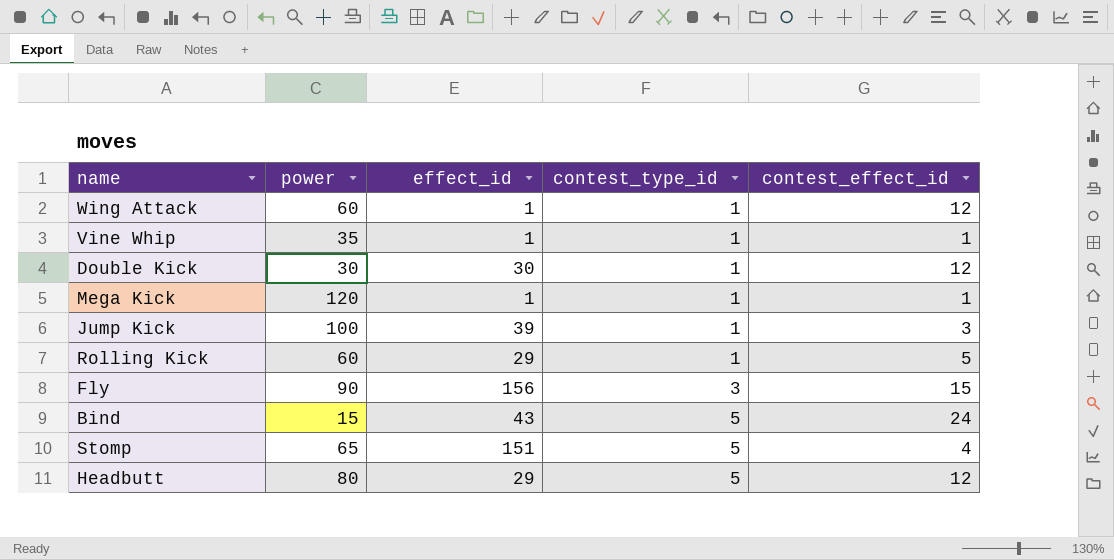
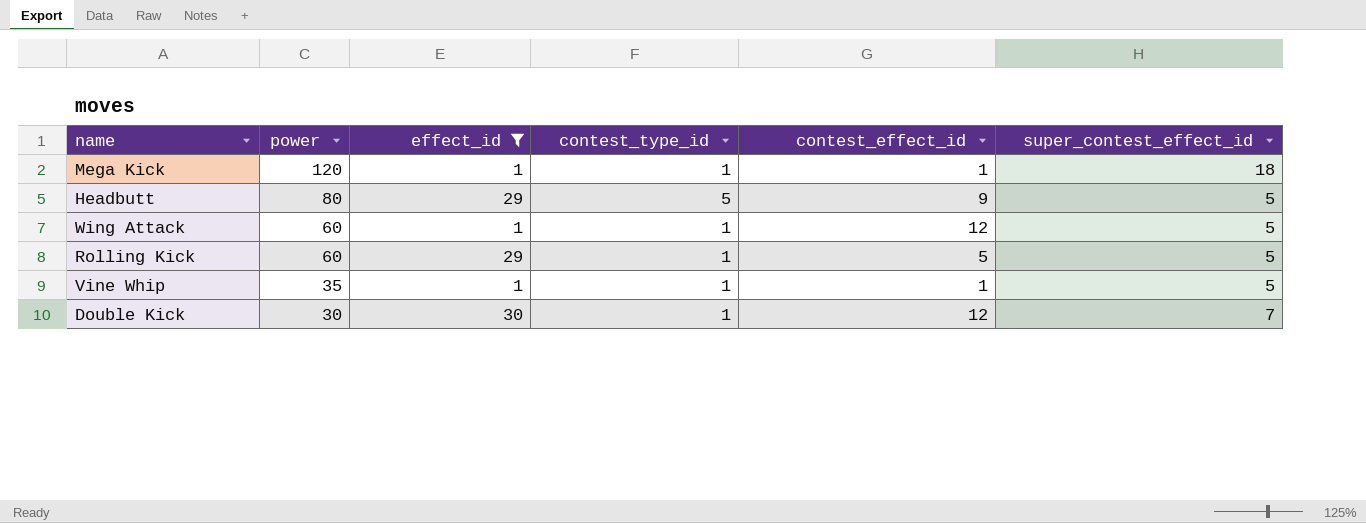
filter: none -> effect_id <= 30
row order: contest_type_id ascending -> power descending
column super_contest_effect_id | position: none -> 6
Headbutt | contest_effect_id: 12 -> 9

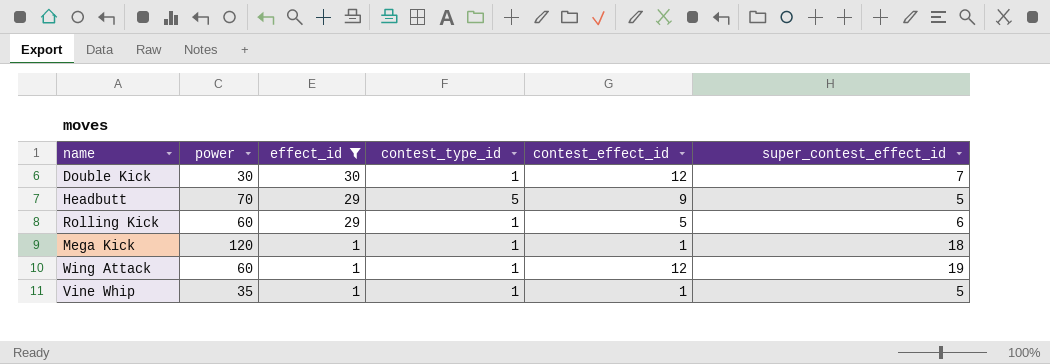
row order: power descending -> effect_id descending
Headbutt | power: 80 -> 70
Rolling Kick | super_contest_effect_id: 5 -> 6
Wing Attack | super_contest_effect_id: 5 -> 19

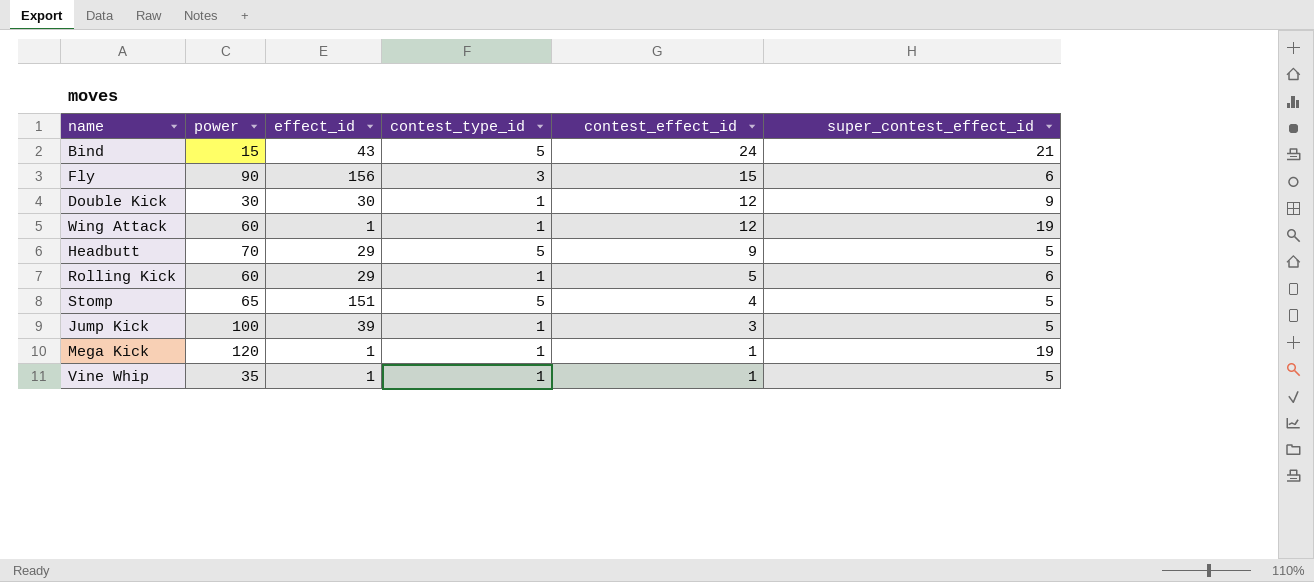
filter: effect_id <= 30 -> none
row order: effect_id descending -> contest_effect_id descending
Double Kick | super_contest_effect_id: 7 -> 9
Mega Kick | super_contest_effect_id: 18 -> 19

